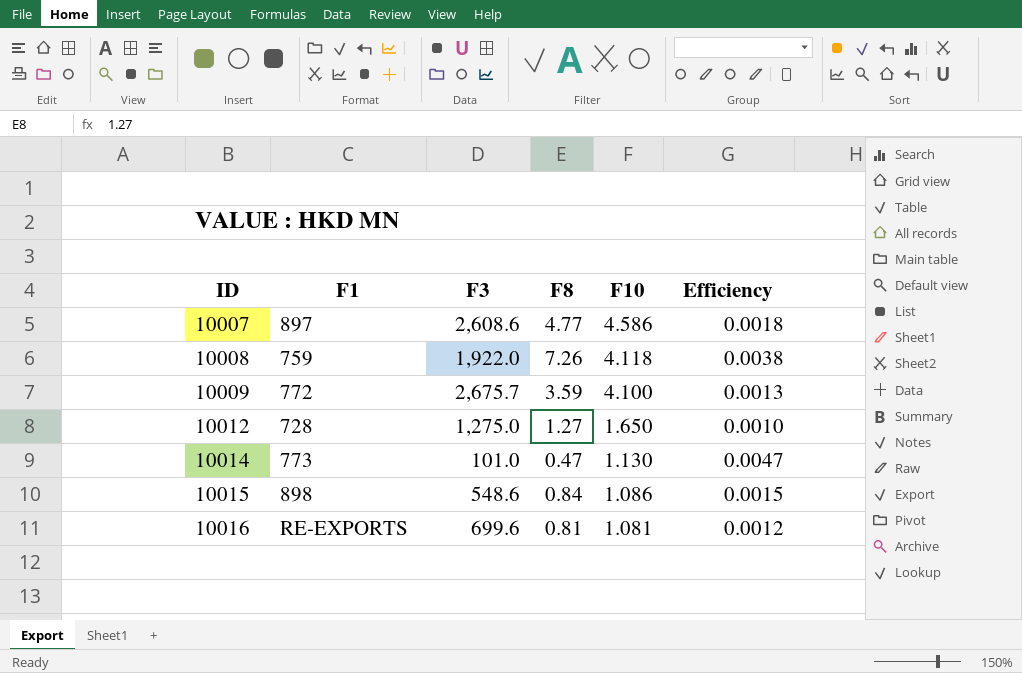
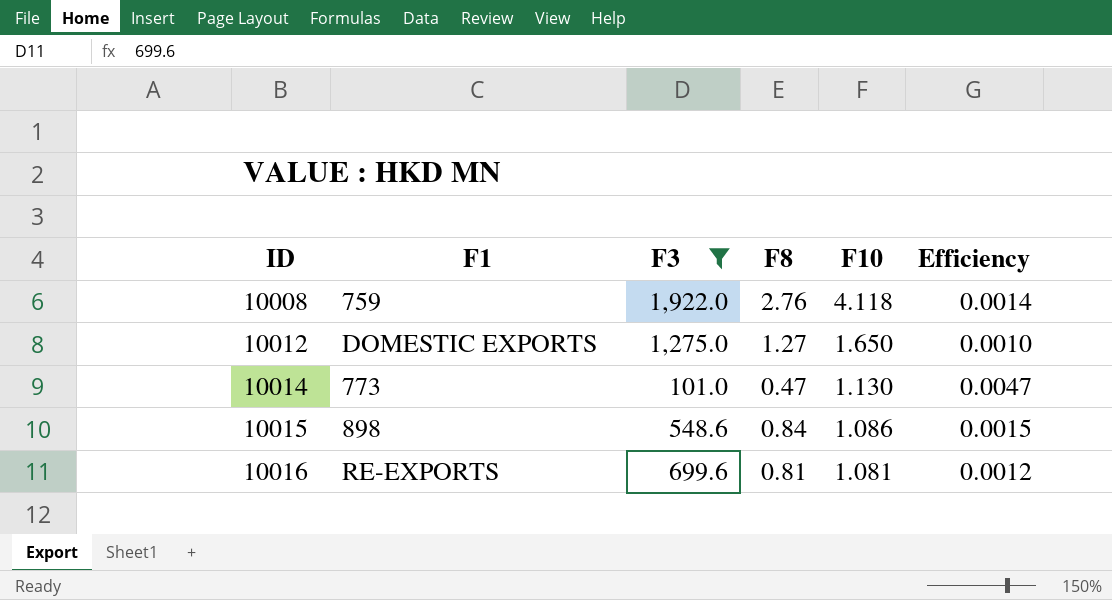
filter: none -> F3 <= 1,922.0
10008 | F8: 7.26 -> 2.76
10008 | Efficiency: 0.0038 -> 0.0014
10012 | F1: 728 -> DOMESTIC EXPORTS

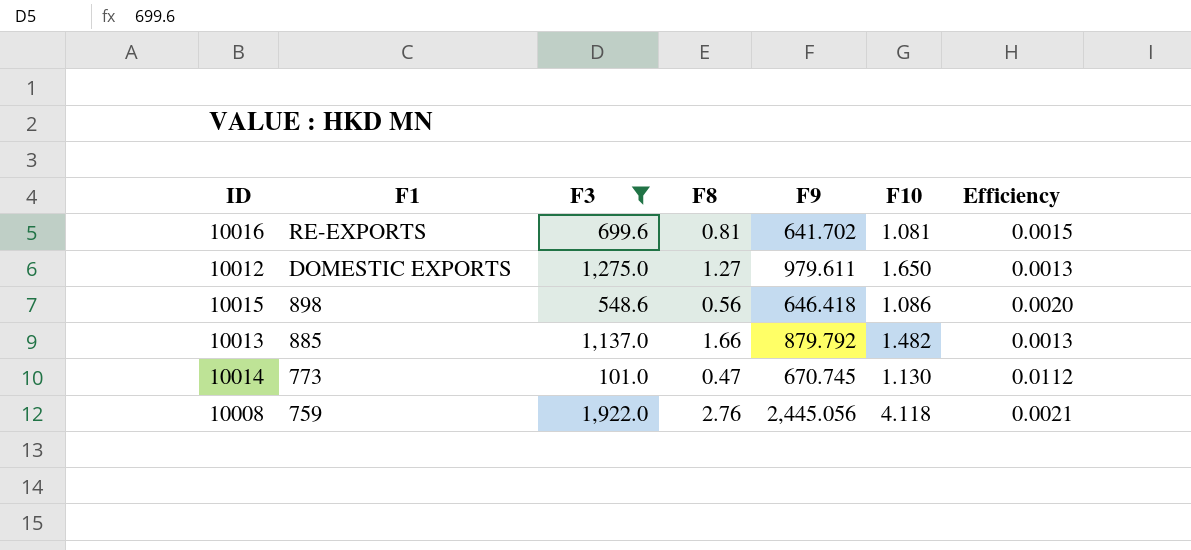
row order: ID ascending -> F1 descending
column F9 | position: none -> 5
column Efficiency | formula: [F8] / [F3] -> [F10] / [F3]
10015 | F8: 0.84 -> 0.56
row 10013: none -> 885 | 1,137.0 | 1.66 | 879.792 | 1.482 | 0.0013

